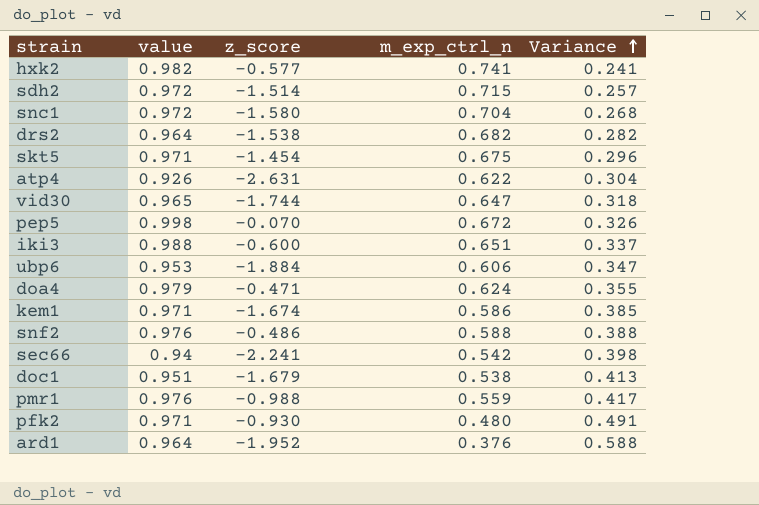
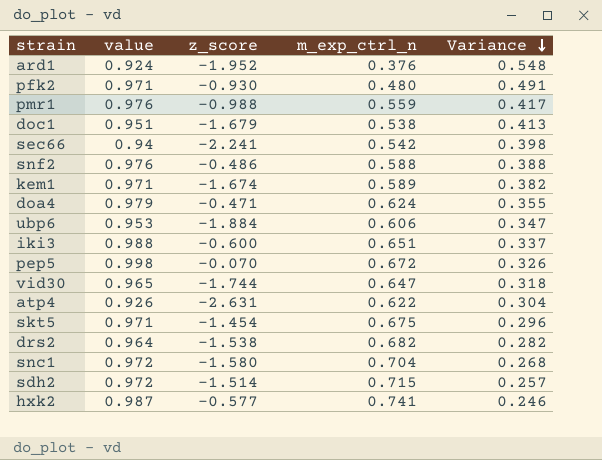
row order: Variance ascending -> Variance descending
ard1 | value: 0.964 -> 0.924
ard1 | Variance: 0.588 -> 0.548
kem1 | m_exp_ctrl_n: 0.586 -> 0.589
kem1 | Variance: 0.385 -> 0.382
hxk2 | value: 0.982 -> 0.987
hxk2 | Variance: 0.241 -> 0.246

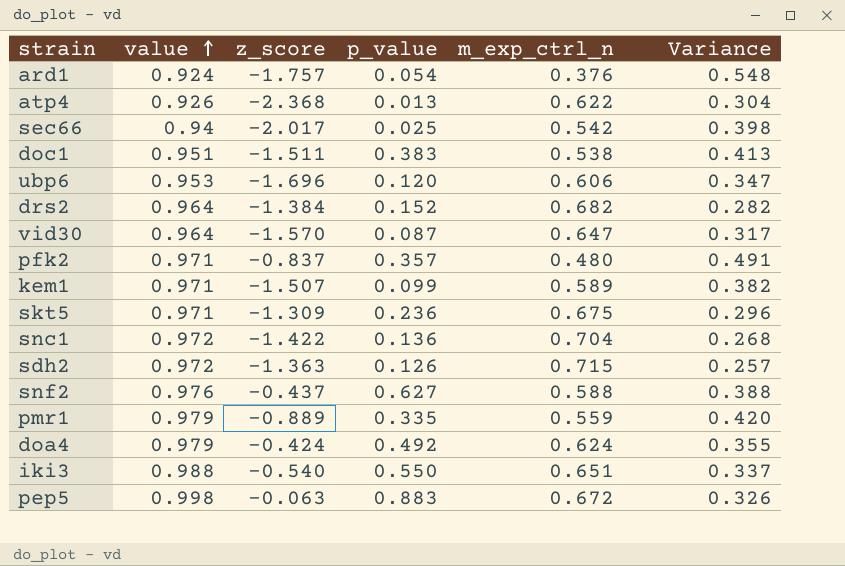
row order: Variance descending -> value ascending
column p_value | position: none -> 4
row hxk2: 0.987 | -0.577 | 0.741 | 0.246 -> none
ard1 | z_score: -1.952 -> -1.757
atp4 | z_score: -2.631 -> -2.368
sec66 | z_score: -2.241 -> -2.017
doc1 | z_score: -1.679 -> -1.511
ubp6 | z_score: -1.884 -> -1.696
drs2 | z_score: -1.538 -> -1.384
vid30 | value: 0.965 -> 0.964
vid30 | z_score: -1.744 -> -1.570
vid30 | Variance: 0.318 -> 0.317
pfk2 | z_score: -0.930 -> -0.837
kem1 | z_score: -1.674 -> -1.507
skt5 | z_score: -1.454 -> -1.309
snc1 | z_score: -1.580 -> -1.422
sdh2 | z_score: -1.514 -> -1.363
snf2 | z_score: -0.486 -> -0.437
pmr1 | value: 0.976 -> 0.979
pmr1 | z_score: -0.988 -> -0.889
pmr1 | Variance: 0.417 -> 0.420
doa4 | z_score: -0.471 -> -0.424
iki3 | z_score: -0.600 -> -0.540
pep5 | z_score: -0.070 -> -0.063

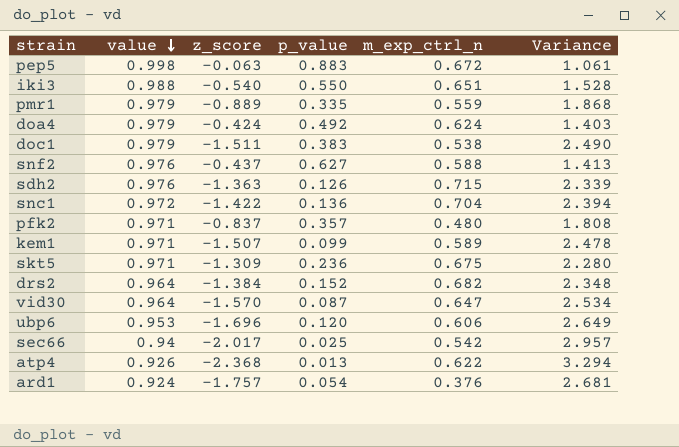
row order: value ascending -> value descending
column Variance | formula: [value] - [m_exp_ctrl_n] -> [value] - [z_score]
doc1 | value: 0.951 -> 0.979
sdh2 | value: 0.972 -> 0.976

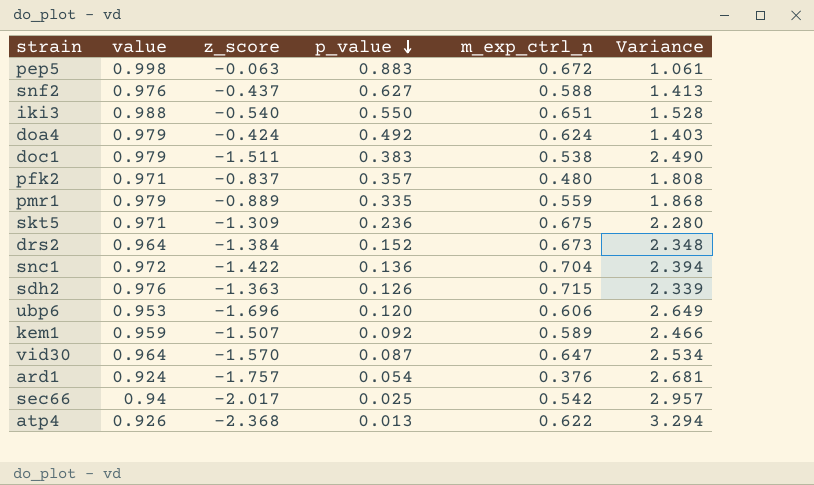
row order: value descending -> p_value descending
drs2 | m_exp_ctrl_n: 0.682 -> 0.673
kem1 | value: 0.971 -> 0.959
kem1 | p_value: 0.099 -> 0.092
kem1 | Variance: 2.478 -> 2.466

